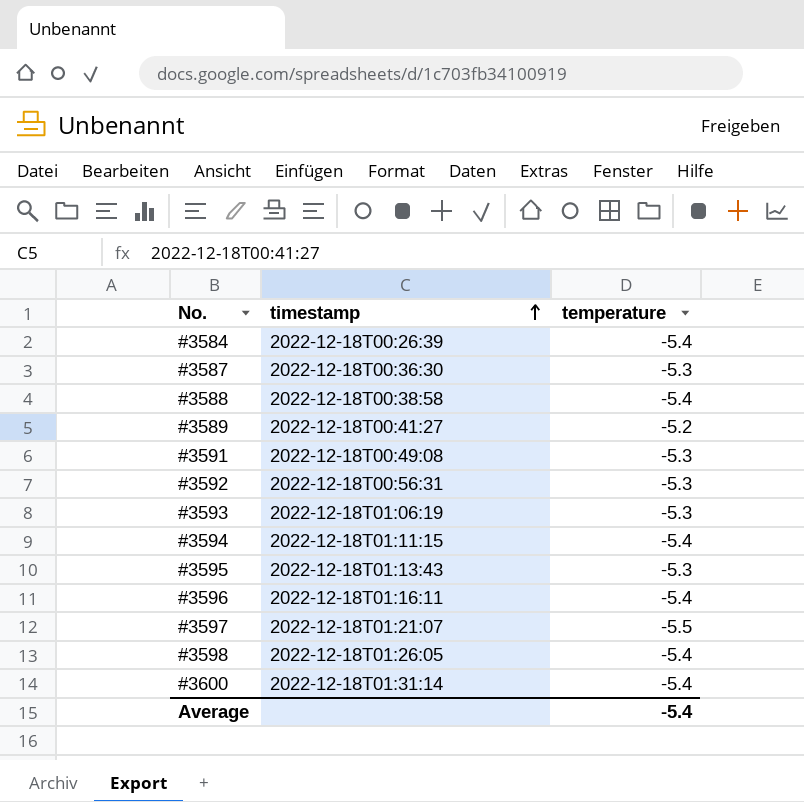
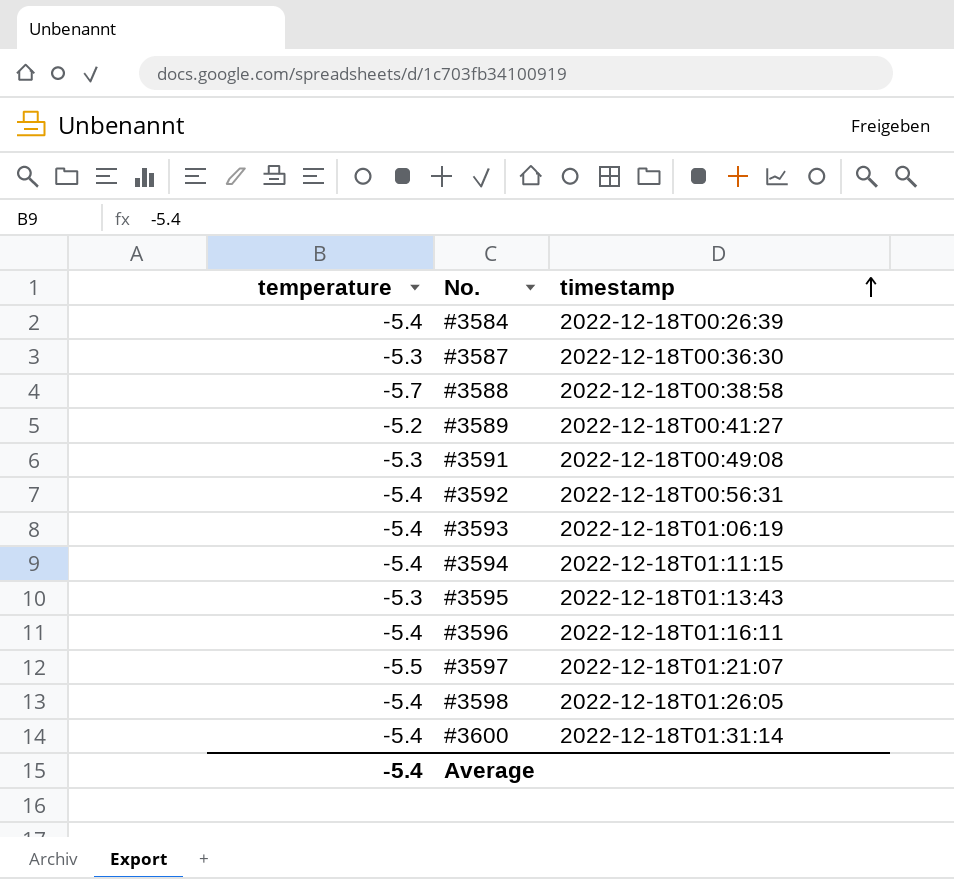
column temperature | position: 3 -> 1
#3588 | temperature: -5.4 -> -5.7
#3592 | temperature: -5.3 -> -5.4
#3593 | temperature: -5.3 -> -5.4

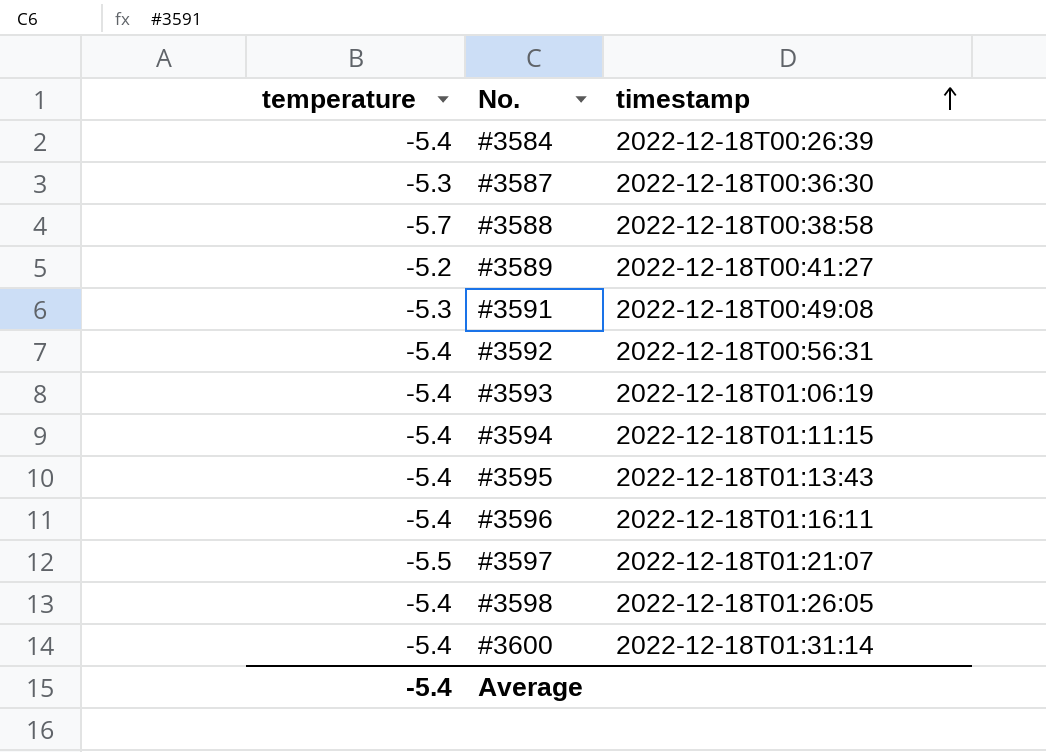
#3595 | temperature: -5.3 -> -5.4

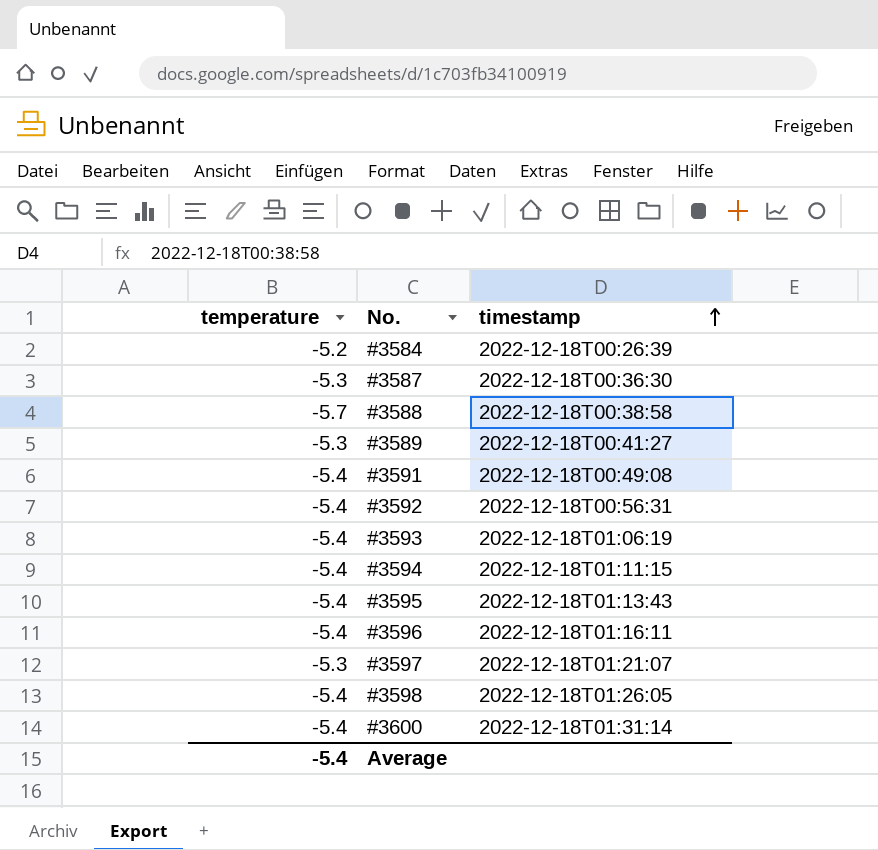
#3584 | temperature: -5.4 -> -5.2
#3589 | temperature: -5.2 -> -5.3
#3591 | temperature: -5.3 -> -5.4
#3597 | temperature: -5.5 -> -5.3

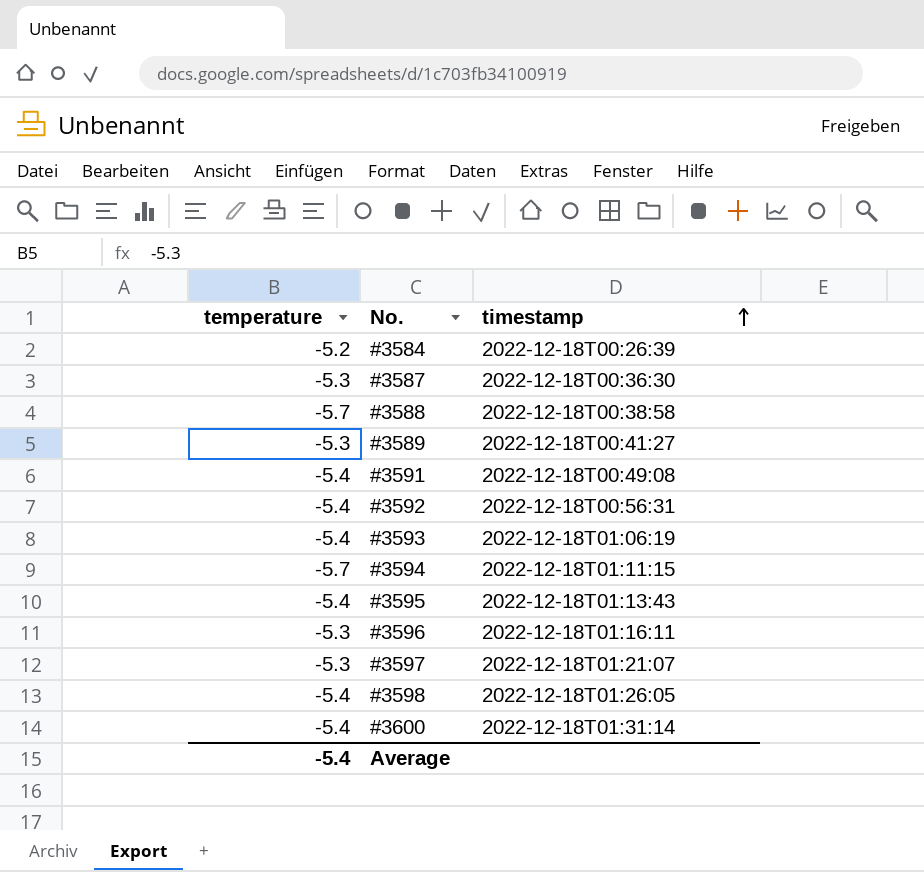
#3594 | temperature: -5.4 -> -5.7
#3596 | temperature: -5.4 -> -5.3

